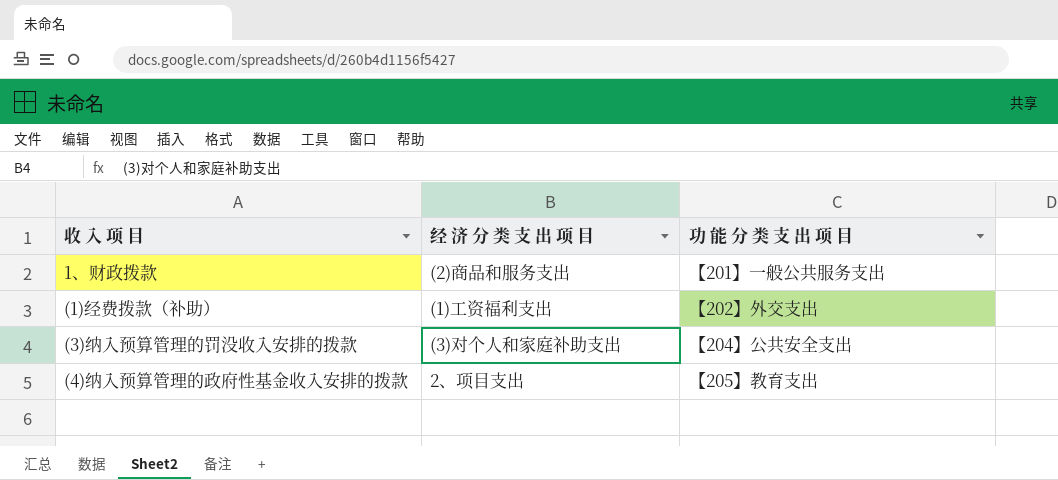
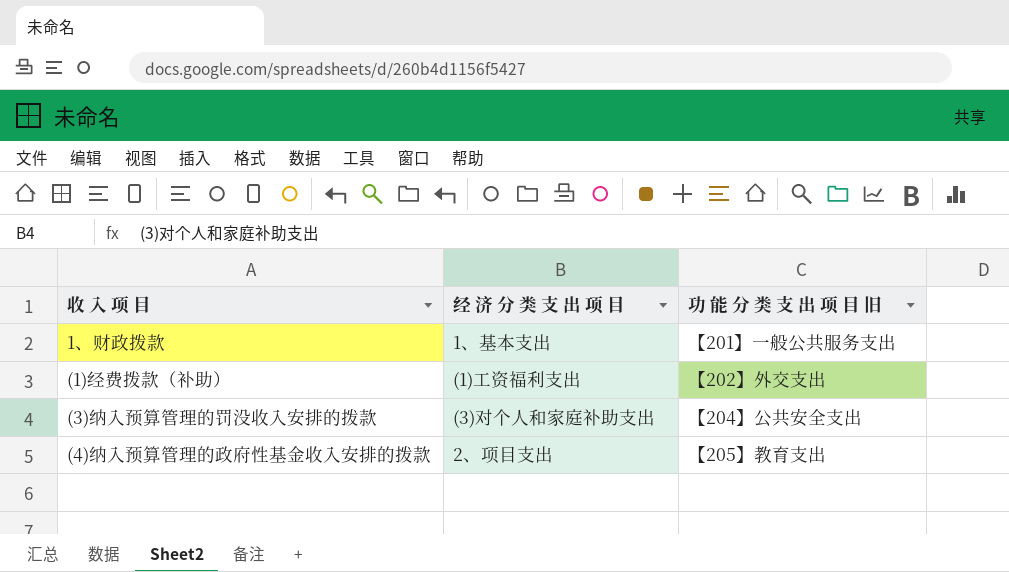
column name: 功 能 分 类 支 出 项 目 -> 功 能 分 类 支 出 项 目 旧
1、财政拨款 | 经 济 分 类 支 出 项 目: (2)商品和服务支出 -> 1、基本支出

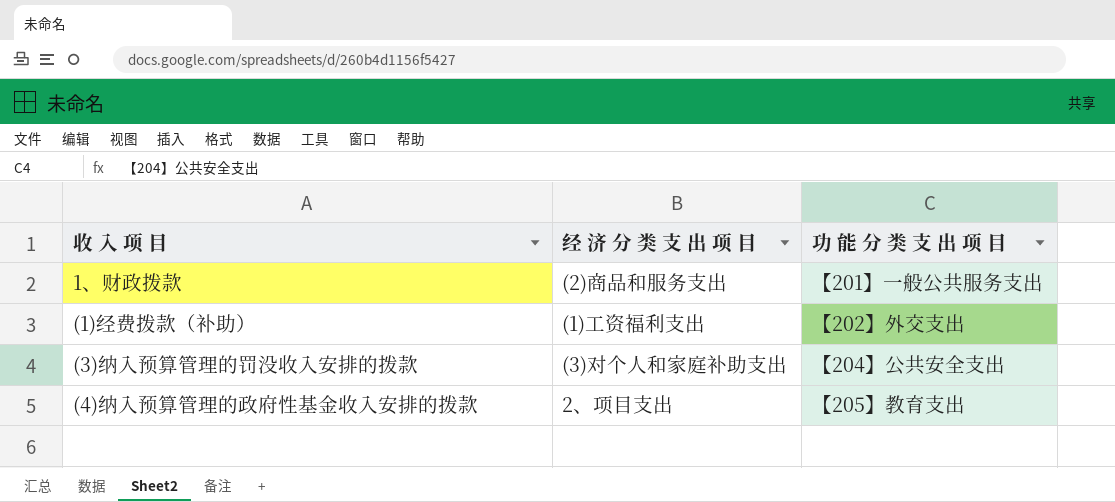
column name: 功 能 分 类 支 出 项 目 旧 -> 功 能 分 类 支 出 项 目
1、财政拨款 | 经 济 分 类 支 出 项 目: 1、基本支出 -> (2)商品和服务支出

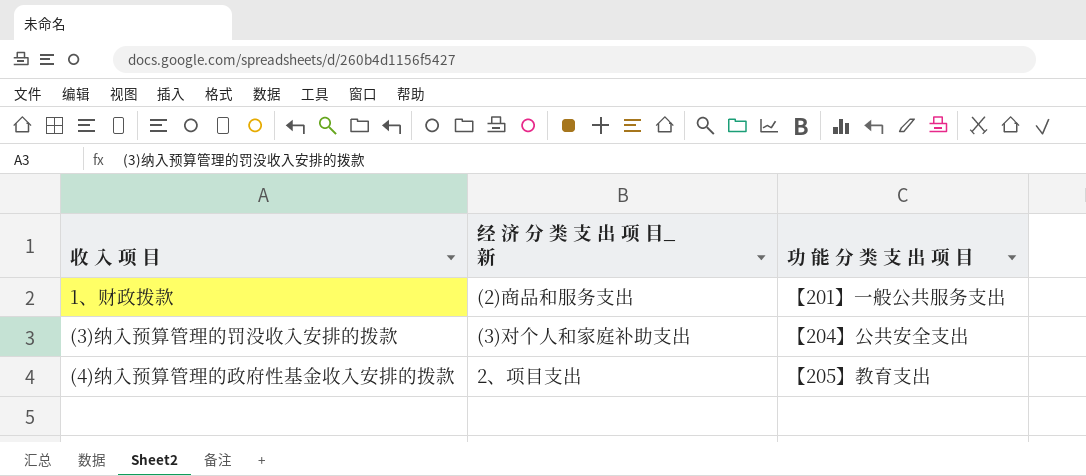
column name: 经 济 分 类 支 出 项 目 -> 经 济 分 类 支 出 项 目_新
row (1)经费拨款（补助）: (1)工资福利支出 | 【202】外交支出 -> none

